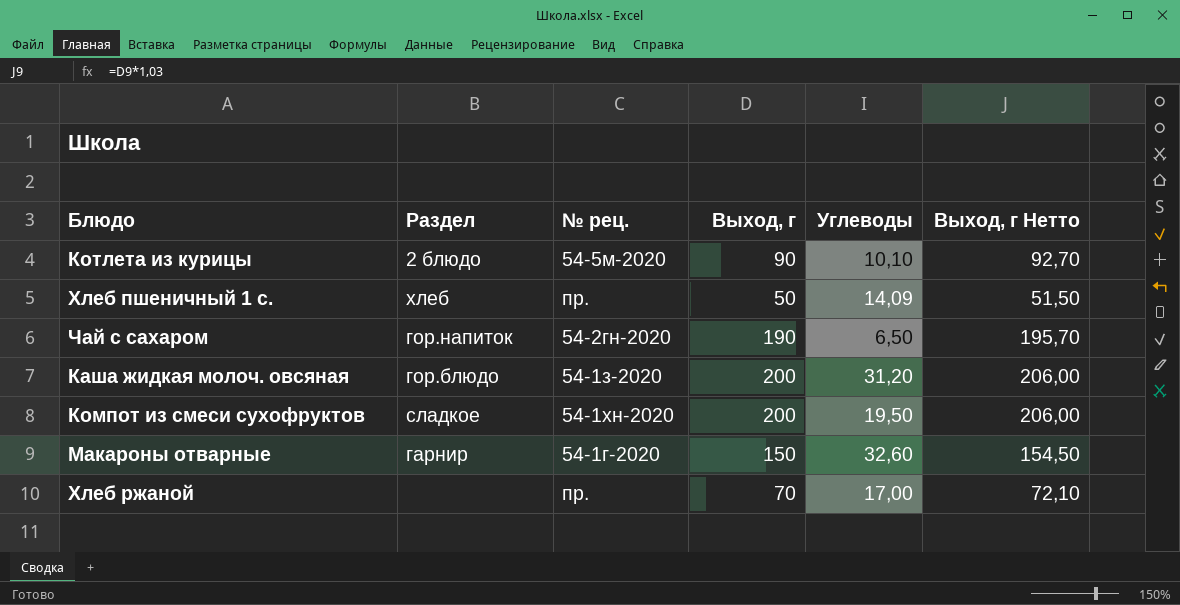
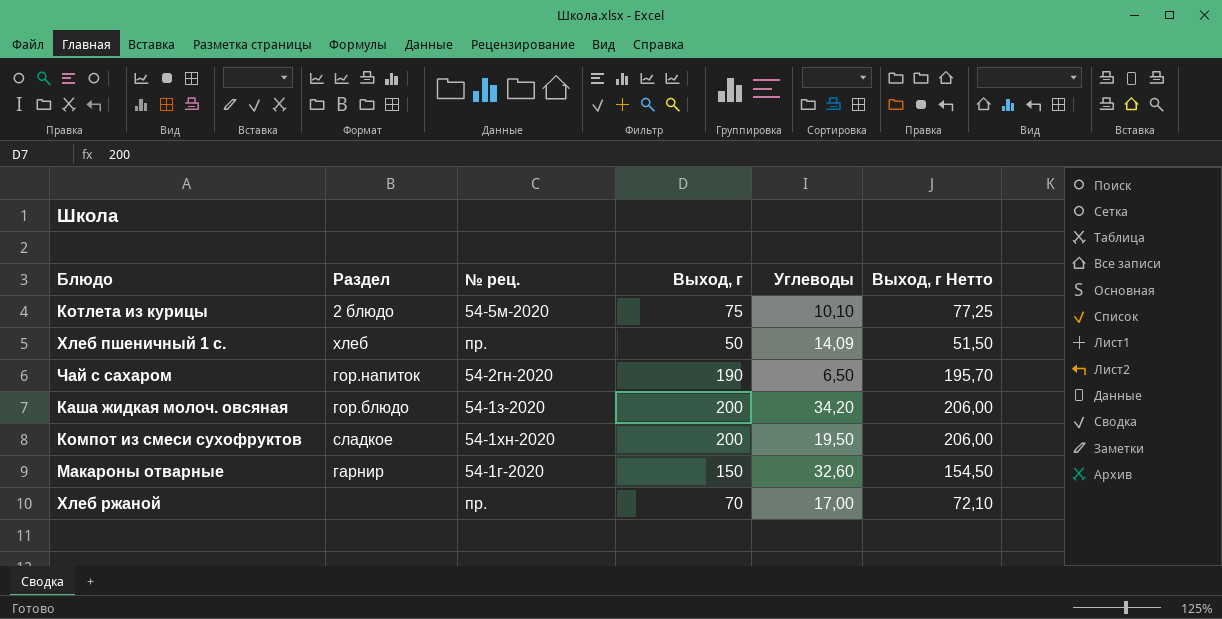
Котлета из курицы | Выход, г: 90 -> 75
Котлета из курицы | Выход, г Нетто: 92,70 -> 77,25
Каша жидкая молоч. овсяная | Углеводы: 31,20 -> 34,20

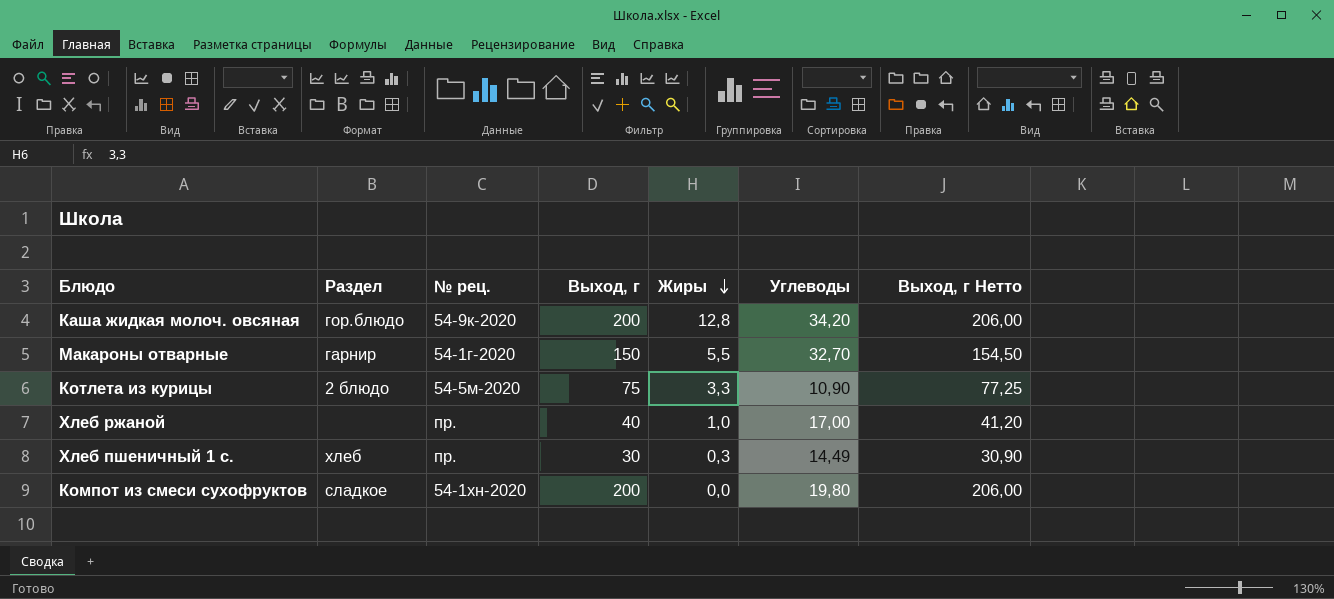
row order: none -> Жиры descending
column Жиры | position: none -> 5
row Чай с сахаром: гор.напиток | 54-2гн-2020 | 190 | 6,50 | 195,70 -> none
Каша жидкая молоч. овсяная | № рец.: 54-1з-2020 -> 54-9к-2020
Макароны отварные | Углеводы: 32,60 -> 32,70
Котлета из курицы | Углеводы: 10,10 -> 10,90
Хлеб ржаной | Выход, г: 70 -> 40
Хлеб ржаной | Выход, г Нетто: 72,10 -> 41,20
Хлеб пшеничный 1 с. | Выход, г: 50 -> 30
Хлеб пшеничный 1 с. | Углеводы: 14,09 -> 14,49
Хлеб пшеничный 1 с. | Выход, г Нетто: 51,50 -> 30,90
Компот из смеси сухофруктов | Углеводы: 19,50 -> 19,80

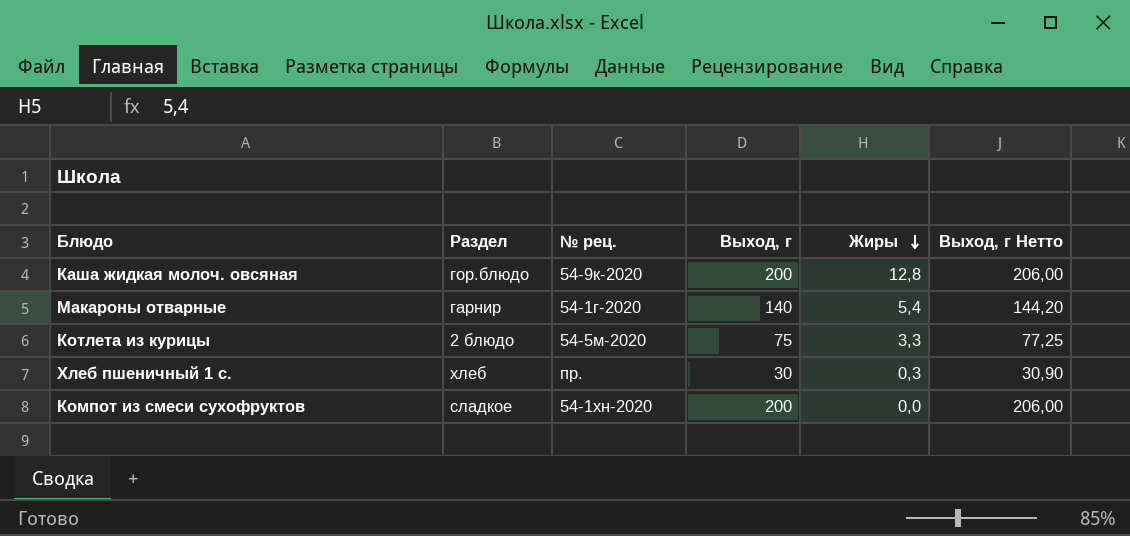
column Углеводы | position: 6 -> none
row Хлеб ржаной: none | пр. | 40 | 1,0 | 17,00 | 41,20 -> none
Макароны отварные | Выход, г: 150 -> 140
Макароны отварные | Жиры: 5,5 -> 5,4
Макароны отварные | Выход, г Нетто: 154,50 -> 144,20

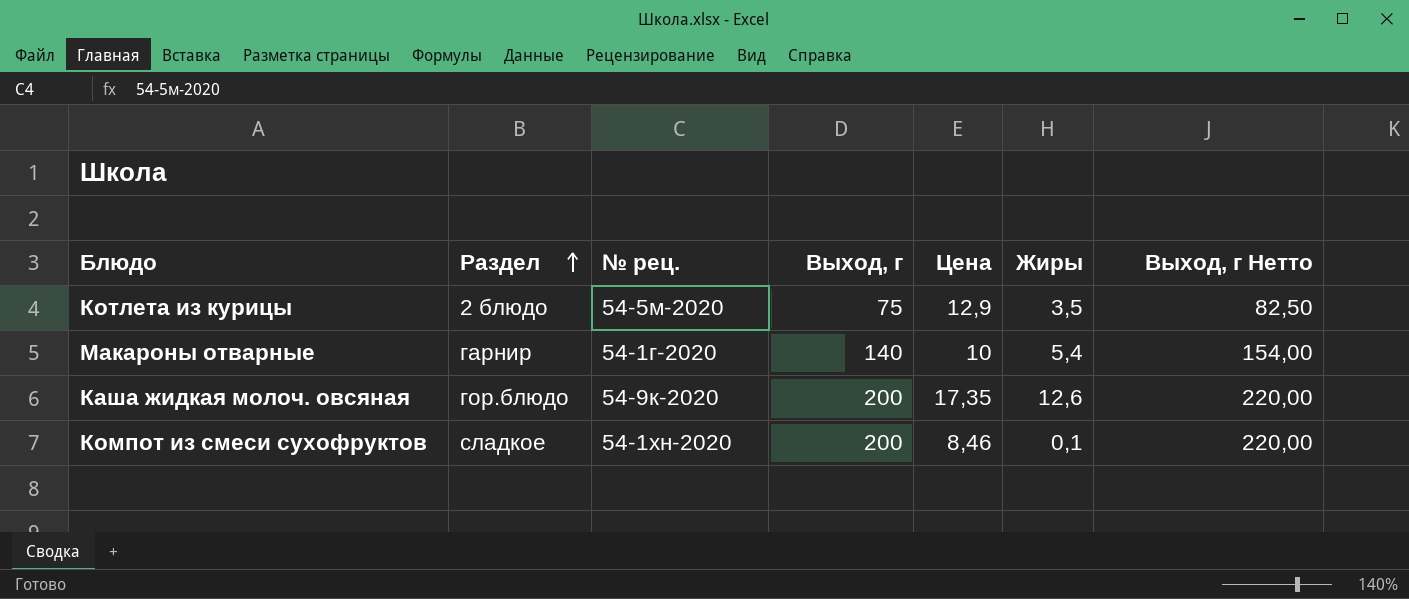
row order: Жиры descending -> Раздел ascending
column Цена | position: none -> 5
column Выход, г Нетто | formula: [Выход, г] * 1,03 -> [Выход, г] * 1,1
row Хлеб пшеничный 1 с.: хлеб | пр. | 30 | 0,3 | 30,90 -> none
Котлета из курицы | Жиры: 3,3 -> 3,5
Каша жидкая молоч. овсяная | Жиры: 12,8 -> 12,6
Компот из смеси сухофруктов | Жиры: 0,0 -> 0,1

